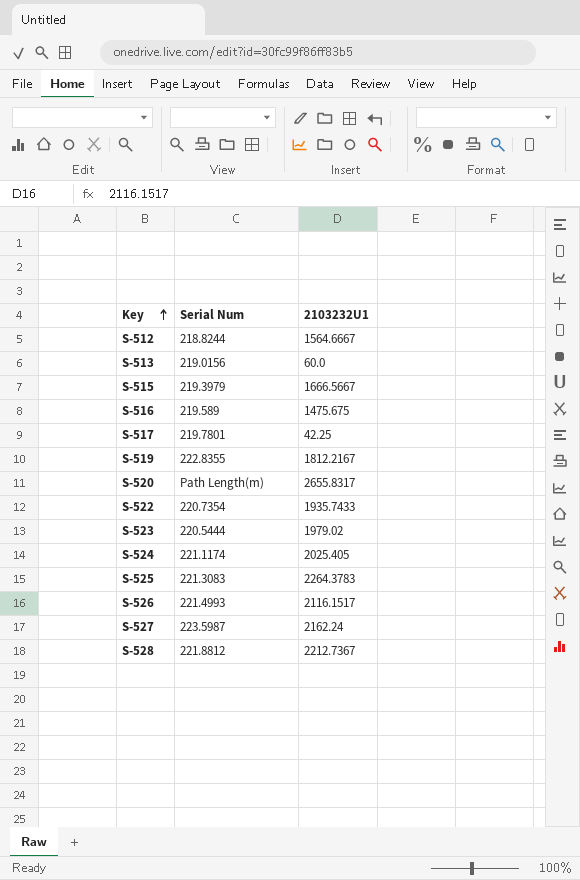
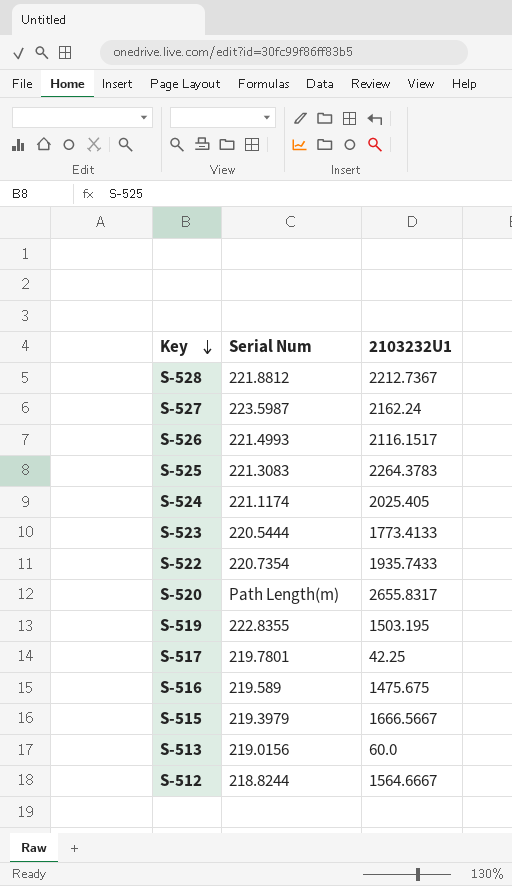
row order: Key ascending -> Key descending
S-523 | 2103232U1: 1979.02 -> 1773.4133
S-519 | 2103232U1: 1812.2167 -> 1503.195

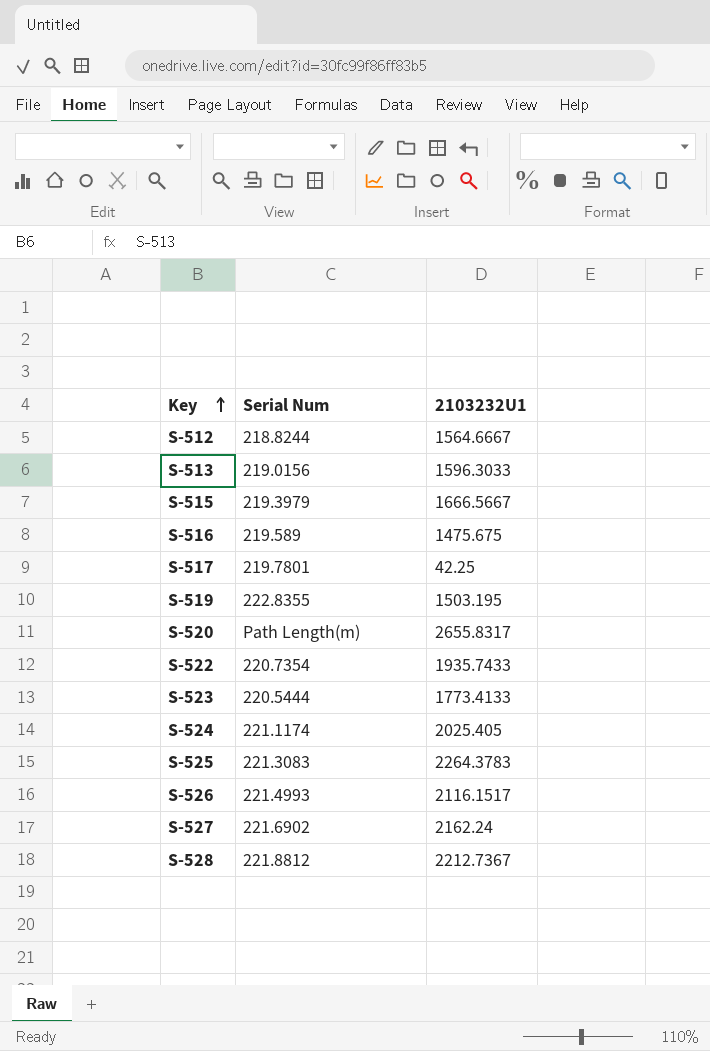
row order: Key descending -> Key ascending
S-513 | 2103232U1: 60.0 -> 1596.3033
S-527 | Serial Num: 223.5987 -> 221.6902

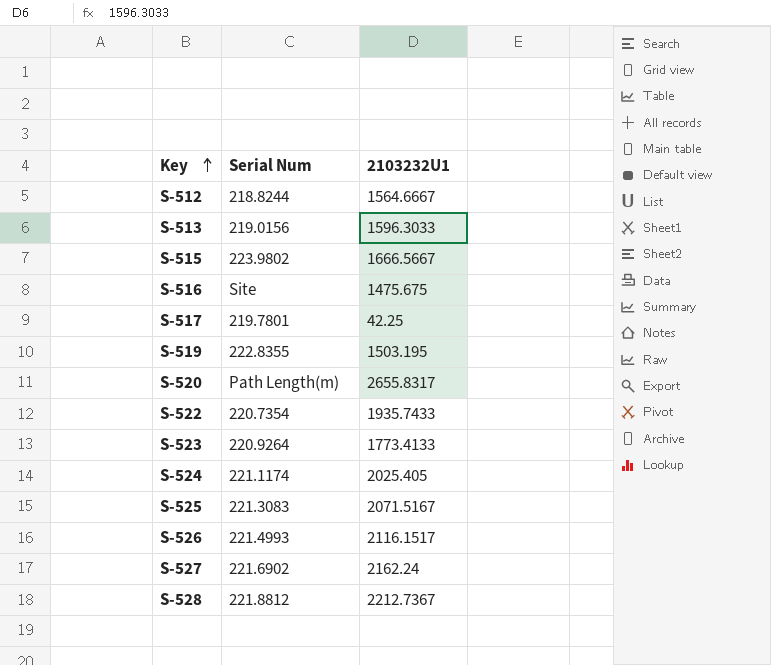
S-515 | Serial Num: 219.3979 -> 223.9802
S-516 | Serial Num: 219.589 -> Site
S-523 | Serial Num: 220.5444 -> 220.9264
S-525 | 2103232U1: 2264.3783 -> 2071.5167

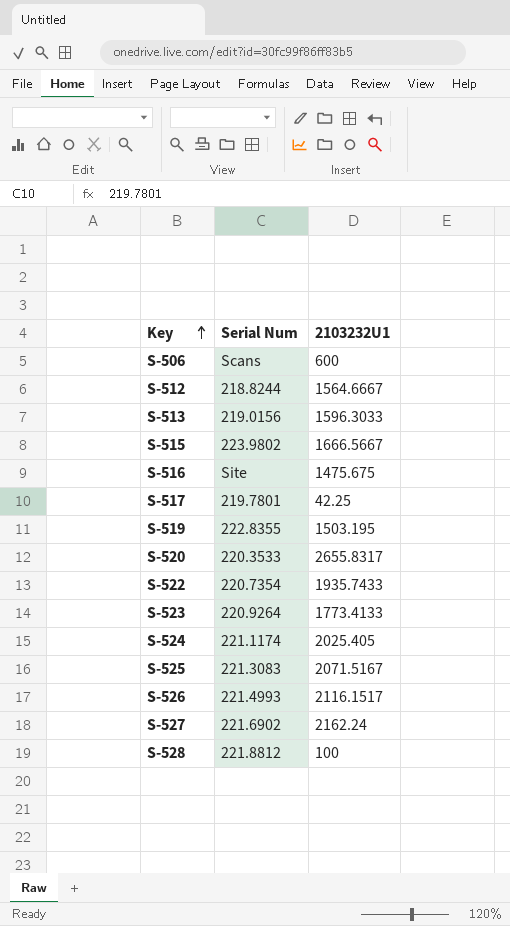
row S-506: none -> Scans | 600
S-520 | Serial Num: Path Length(m) -> 220.3533
S-528 | 2103232U1: 2212.7367 -> 100

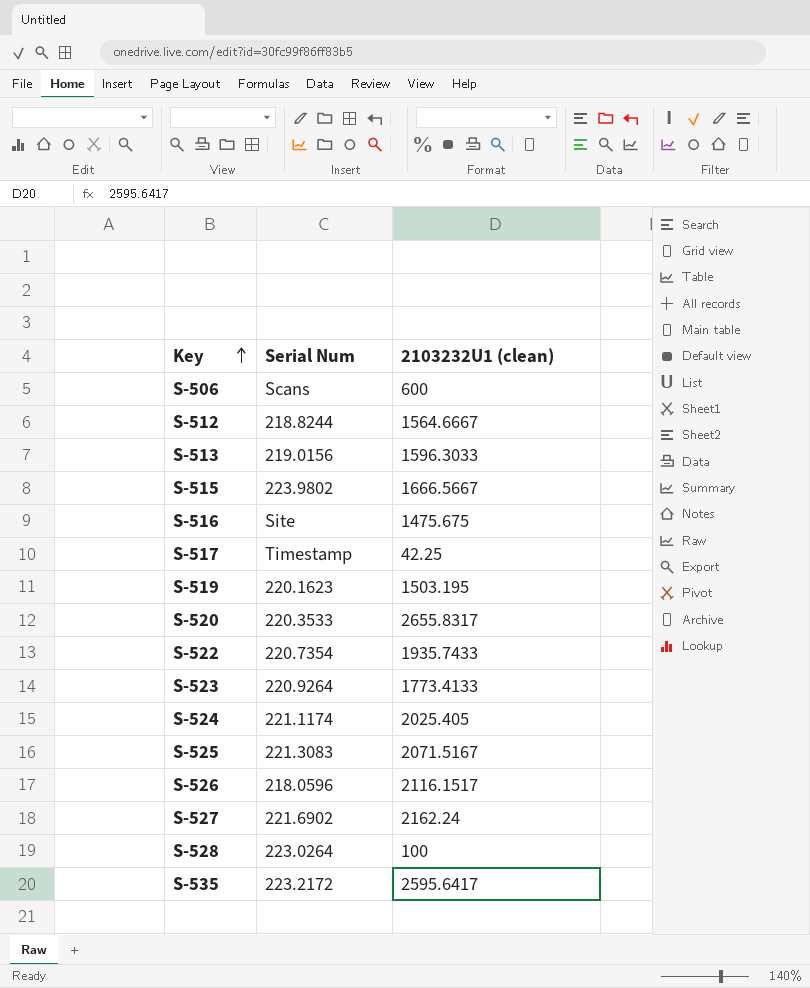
column name: 2103232U1 -> 2103232U1 (clean)
S-517 | Serial Num: 219.7801 -> Timestamp
S-519 | Serial Num: 222.8355 -> 220.1623
S-526 | Serial Num: 221.4993 -> 218.0596
S-528 | Serial Num: 221.8812 -> 223.0264
row S-535: none -> 223.2172 | 2595.6417

